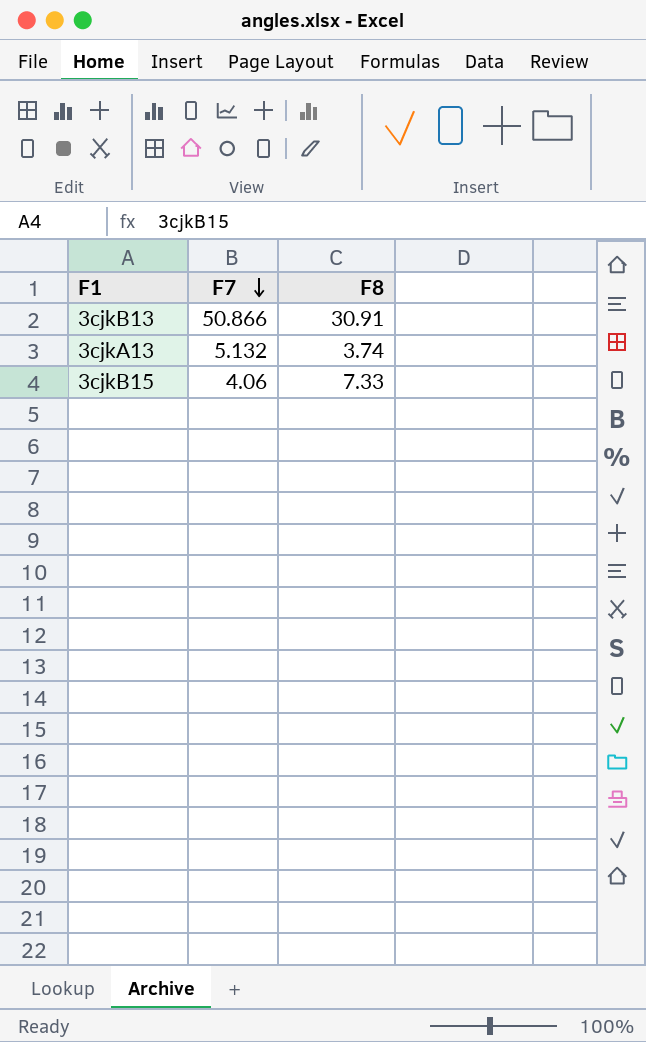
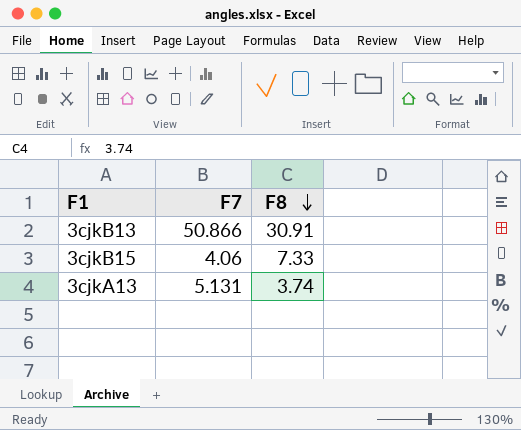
row order: F7 descending -> F8 descending
3cjkA13 | F7: 5.132 -> 5.131

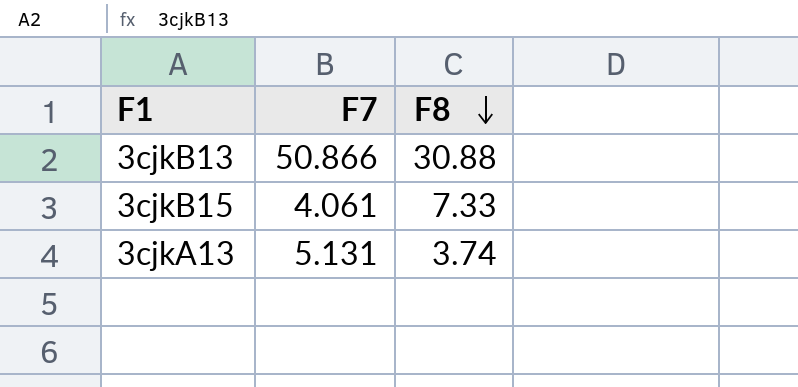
3cjkB13 | F8: 30.91 -> 30.88
3cjkB15 | F7: 4.06 -> 4.061

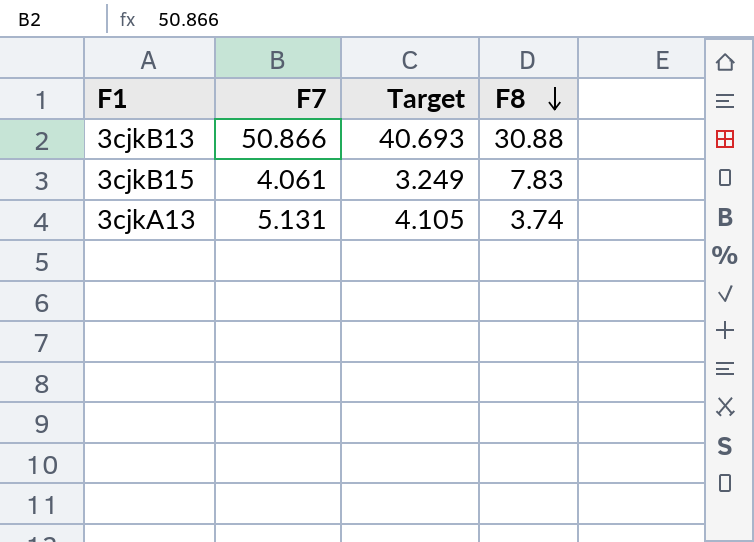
column Target | formula: none -> [F7] * 0.8
3cjkB15 | F8: 7.33 -> 7.83

